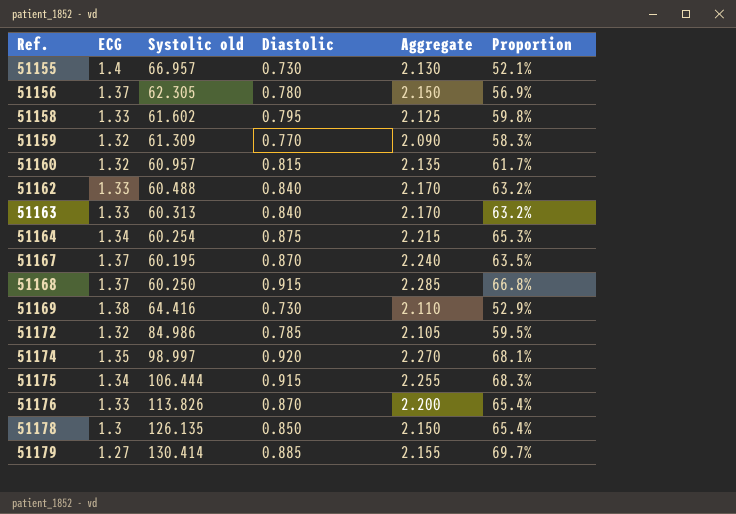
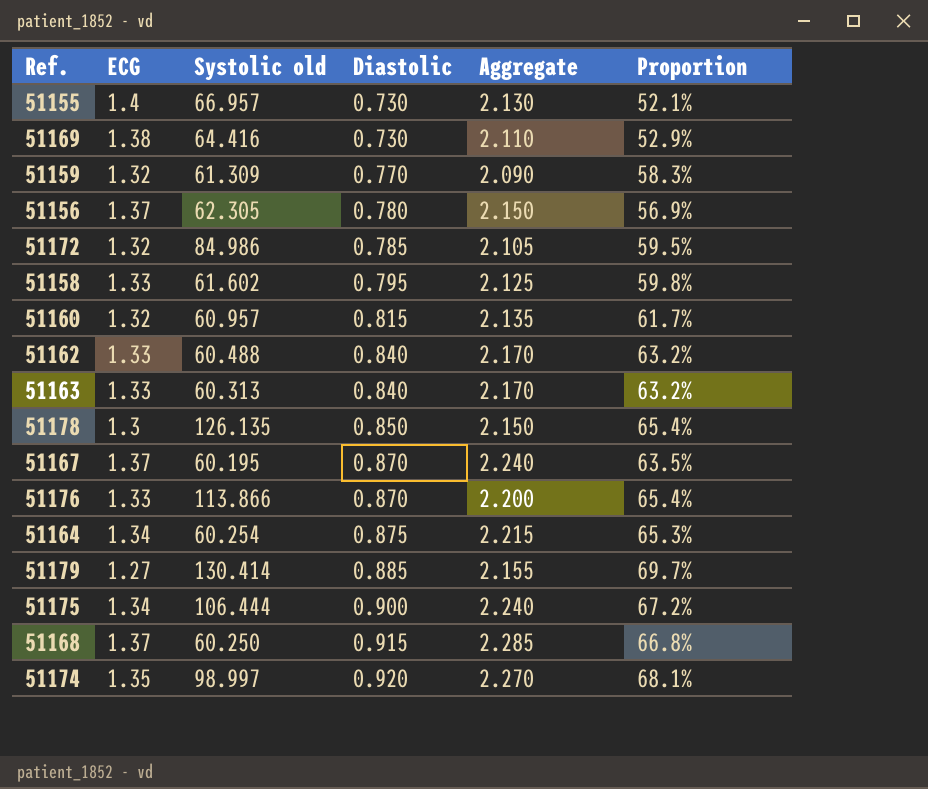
row order: Ref. ascending -> Diastolic ascending
51176 | Systolic old: 113.826 -> 113.866
51175 | Diastolic: 0.915 -> 0.900
51175 | Aggregate: 2.255 -> 2.240
51175 | Proportion: 68.3% -> 67.2%

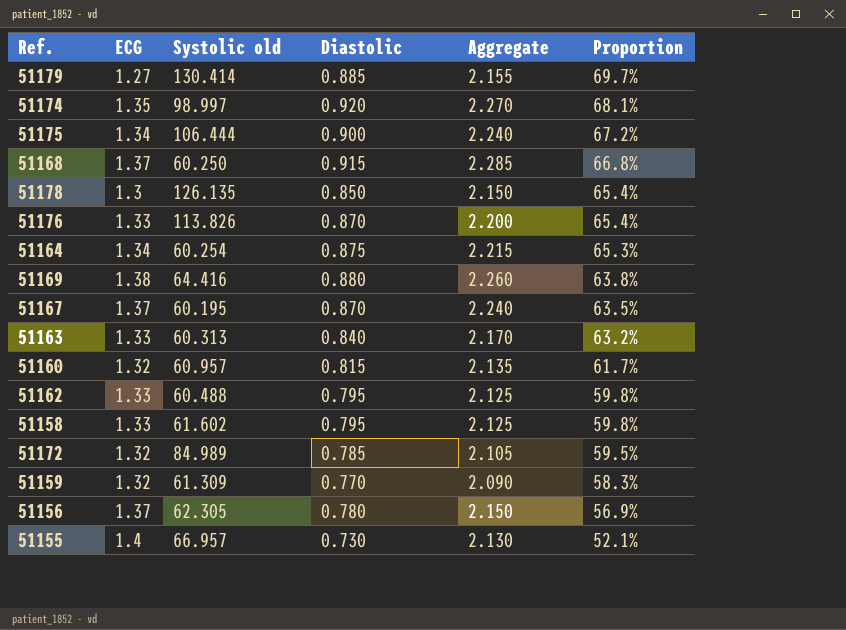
row order: Diastolic ascending -> Proportion descending
51176 | Systolic old: 113.866 -> 113.826
51169 | Diastolic: 0.730 -> 0.880
51169 | Aggregate: 2.110 -> 2.260
51169 | Proportion: 52.9% -> 63.8%
51162 | Diastolic: 0.840 -> 0.795
51162 | Aggregate: 2.170 -> 2.125
51162 | Proportion: 63.2% -> 59.8%
51172 | Systolic old: 84.986 -> 84.989

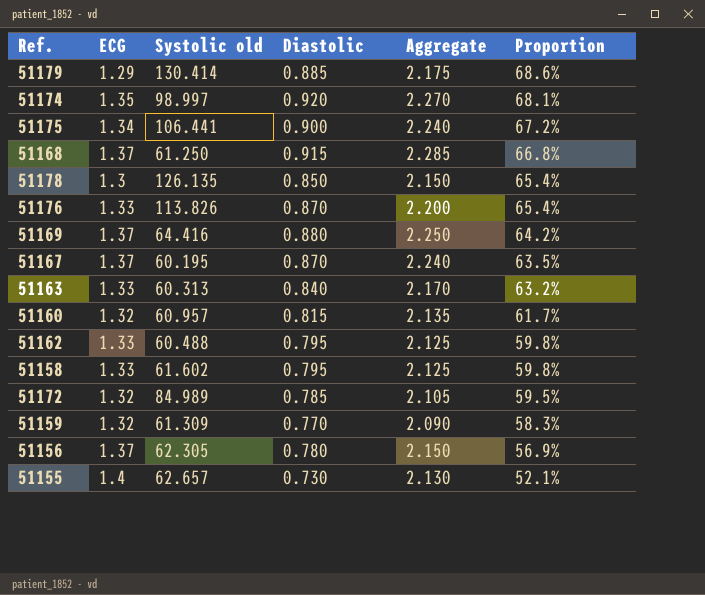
row 51164: 1.34 | 60.254 | 0.875 | 2.215 | 65.3% -> none
51179 | ECG: 1.27 -> 1.29
51179 | Aggregate: 2.155 -> 2.175
51179 | Proportion: 69.7% -> 68.6%
51175 | Systolic old: 106.444 -> 106.441
51168 | Systolic old: 60.250 -> 61.250
51169 | ECG: 1.38 -> 1.37
51169 | Aggregate: 2.260 -> 2.250
51169 | Proportion: 63.8% -> 64.2%
51155 | Systolic old: 66.957 -> 62.657

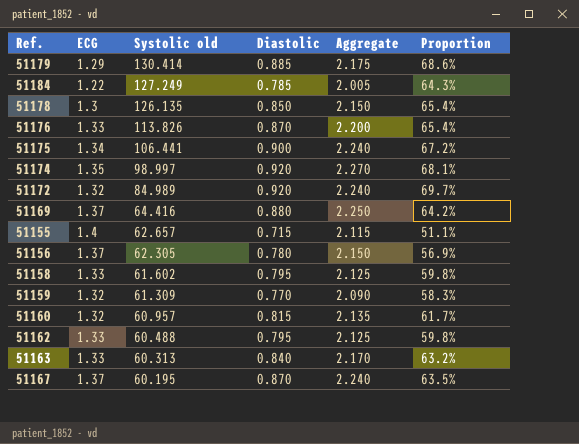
row order: Proportion descending -> Systolic old descending
row 51168: 1.37 | 61.250 | 0.915 | 2.285 | 66.8% -> none
row 51184: none -> 1.22 | 127.249 | 0.785 | 2.005 | 64.3%
51172 | Diastolic: 0.785 -> 0.920
51172 | Aggregate: 2.105 -> 2.240
51172 | Proportion: 59.5% -> 69.7%
51155 | Diastolic: 0.730 -> 0.715
51155 | Aggregate: 2.130 -> 2.115
51155 | Proportion: 52.1% -> 51.1%

